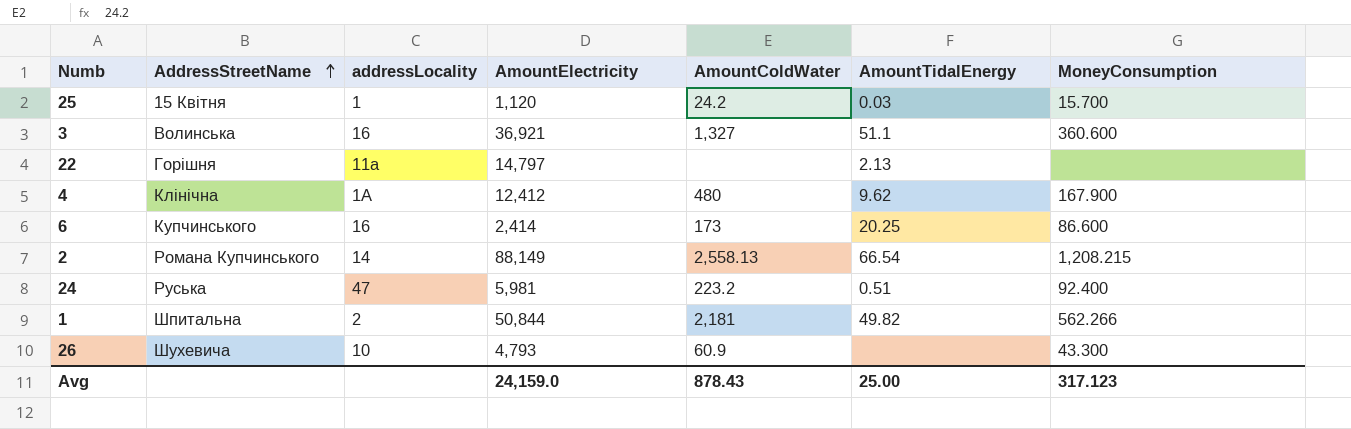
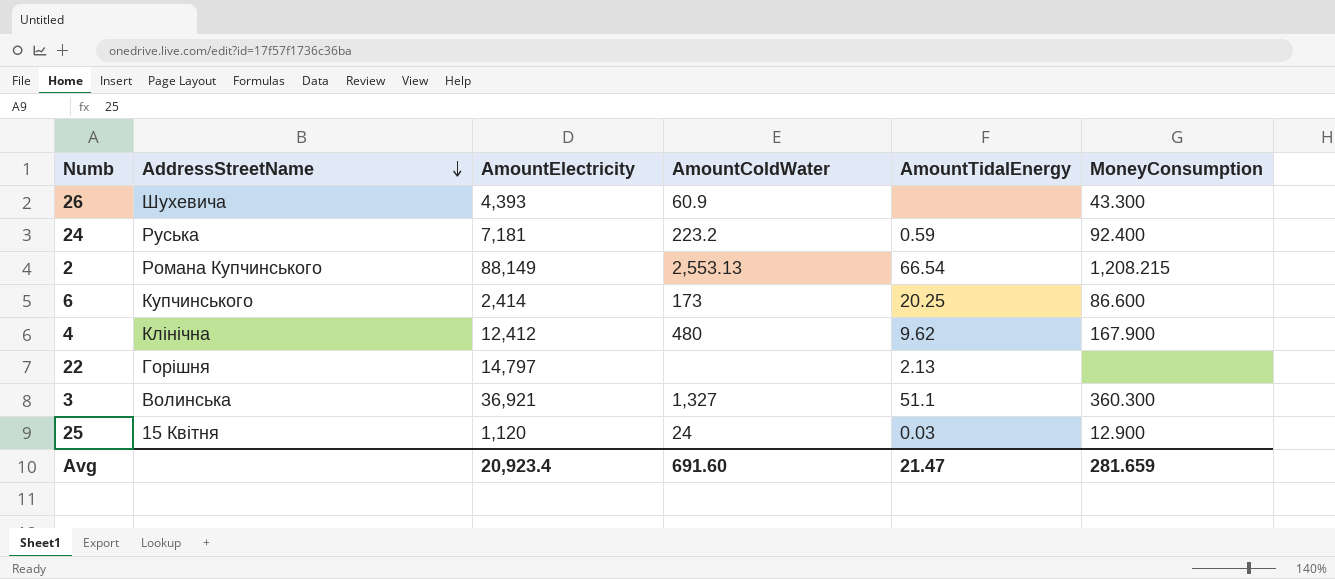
row order: AddressStreetName ascending -> AddressStreetName descending
column addressLocality | position: 3 -> none
row 1: Шпитальна | 2 | 50,844 | 2,181 | 49.82 | 562.266 -> none
26 | AmountElectricity: 4,793 -> 4,393
24 | AmountElectricity: 5,981 -> 7,181
24 | AmountTidalEnergy: 0.51 -> 0.59
2 | AmountColdWater: 2,558.13 -> 2,553.13
3 | MoneyConsumption: 360.600 -> 360.300
25 | AmountColdWater: 24.2 -> 24
25 | MoneyConsumption: 15.700 -> 12.900
Avg | AmountElectricity: 24,159.0 -> 20,923.4
Avg | AmountColdWater: 878.43 -> 691.60
Avg | AmountTidalEnergy: 25.00 -> 21.47
Avg | MoneyConsumption: 317.123 -> 281.659

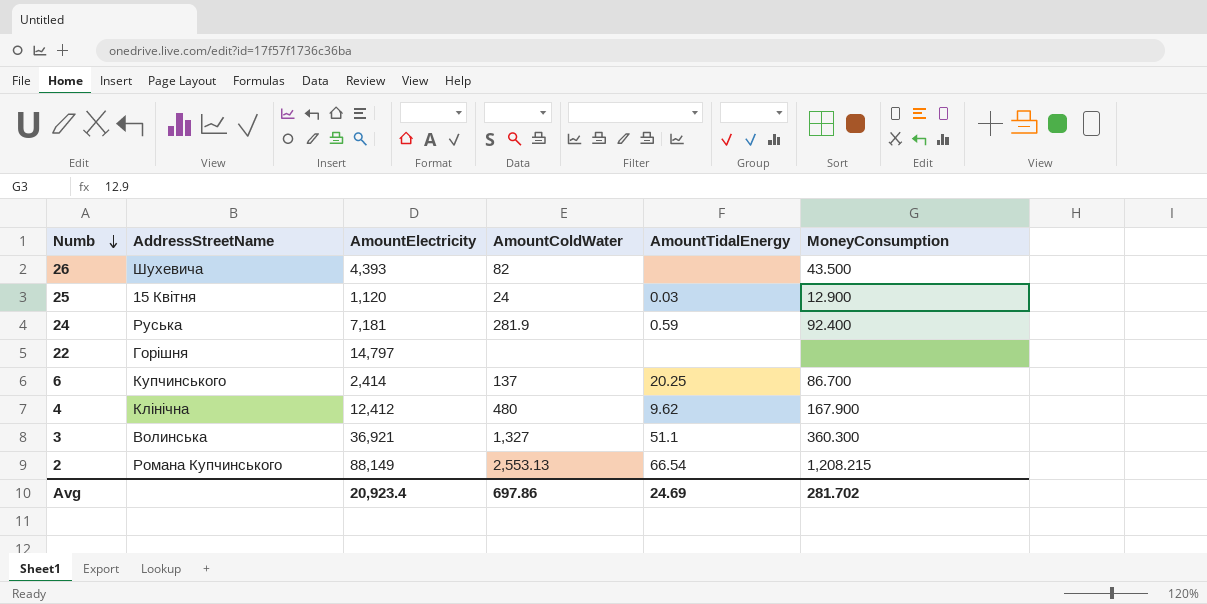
row order: AddressStreetName descending -> Numb descending
26 | AmountColdWater: 60.9 -> 82
26 | MoneyConsumption: 43.300 -> 43.500
24 | AmountColdWater: 223.2 -> 281.9
22 | AmountTidalEnergy: 2.13 -> none
6 | AmountColdWater: 173 -> 137
6 | MoneyConsumption: 86.600 -> 86.700
Avg | AmountColdWater: 691.60 -> 697.86
Avg | AmountTidalEnergy: 21.47 -> 24.69
Avg | MoneyConsumption: 281.659 -> 281.702

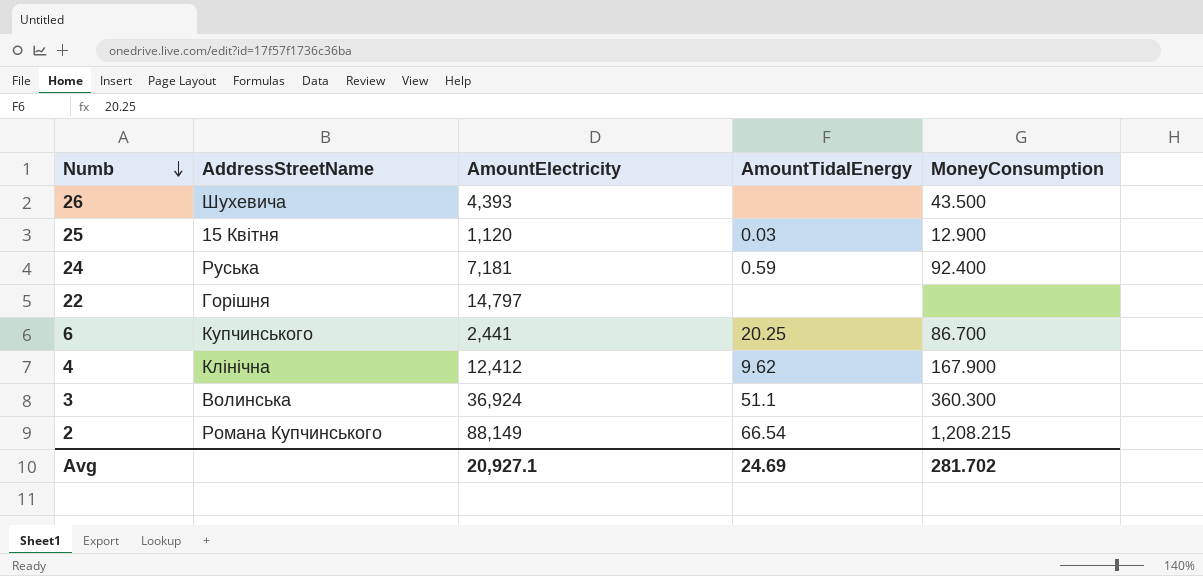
column AmountColdWater | position: 4 -> none
6 | AmountElectricity: 2,414 -> 2,441
3 | AmountElectricity: 36,921 -> 36,924
Avg | AmountElectricity: 20,923.4 -> 20,927.1

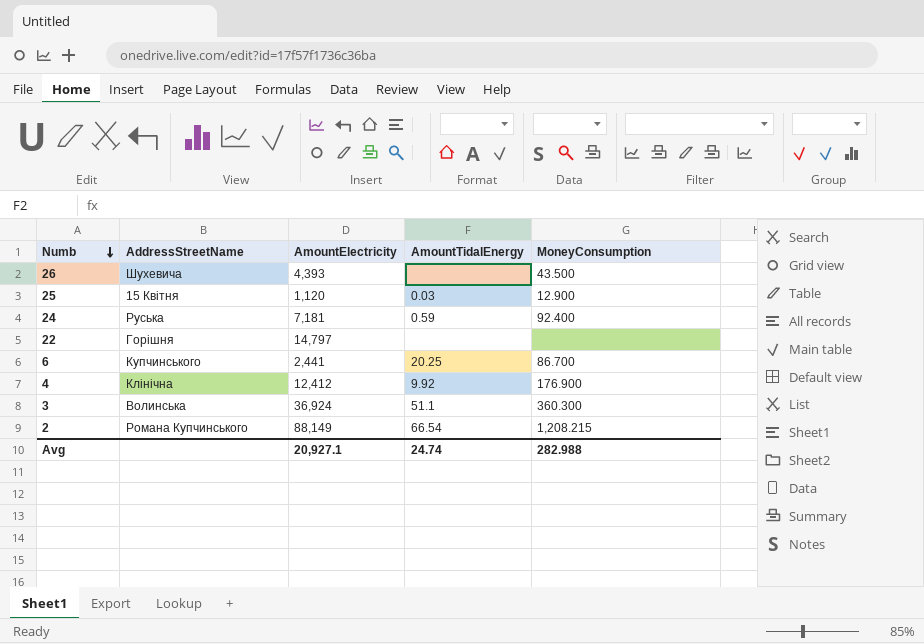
4 | AmountTidalEnergy: 9.62 -> 9.92
4 | MoneyConsumption: 167.900 -> 176.900
Avg | AmountTidalEnergy: 24.69 -> 24.74
Avg | MoneyConsumption: 281.702 -> 282.988

